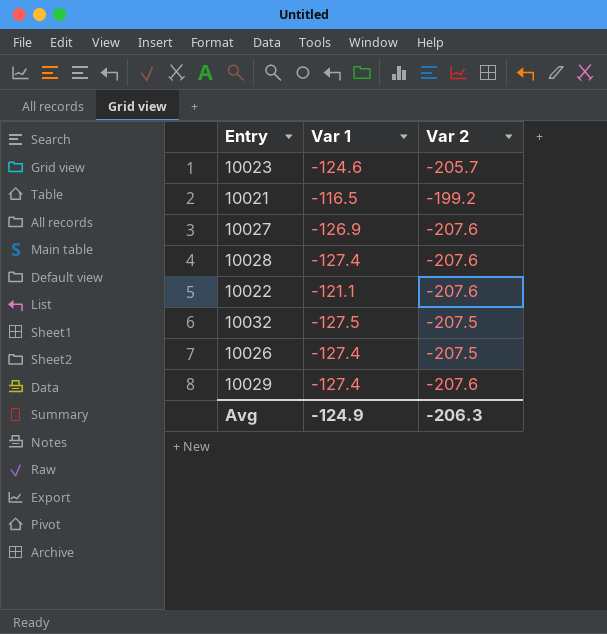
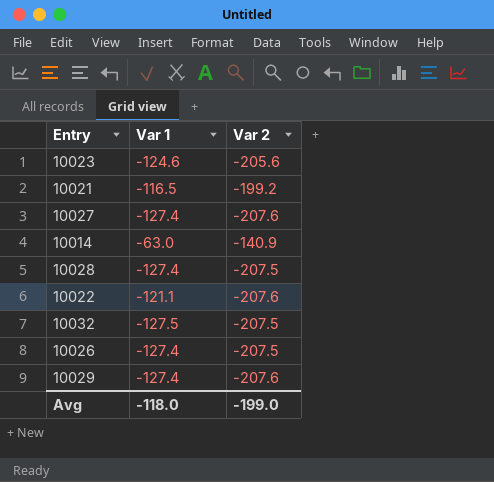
10023 | Var 2: -205.7 -> -205.6
10027 | Var 1: -126.9 -> -127.4
row 10014: none -> -63.0 | -140.9
10028 | Var 2: -207.6 -> -207.5
Avg | Var 1: -124.9 -> -118.0
Avg | Var 2: -206.3 -> -199.0

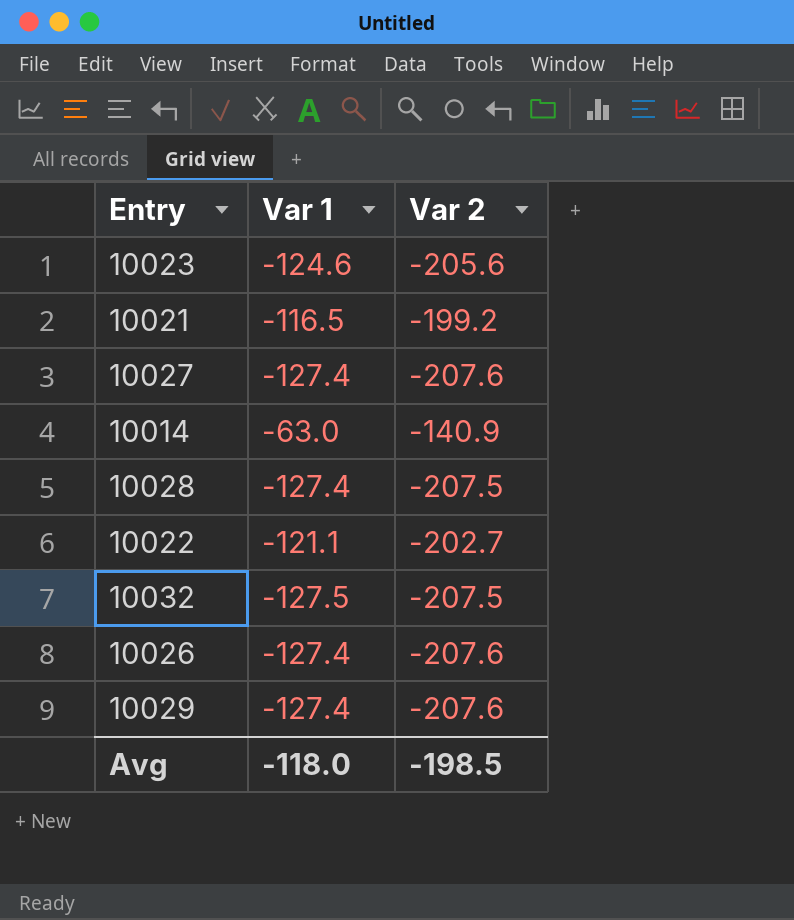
10022 | Var 2: -207.6 -> -202.7
10026 | Var 2: -207.5 -> -207.6
Avg | Var 2: -199.0 -> -198.5

